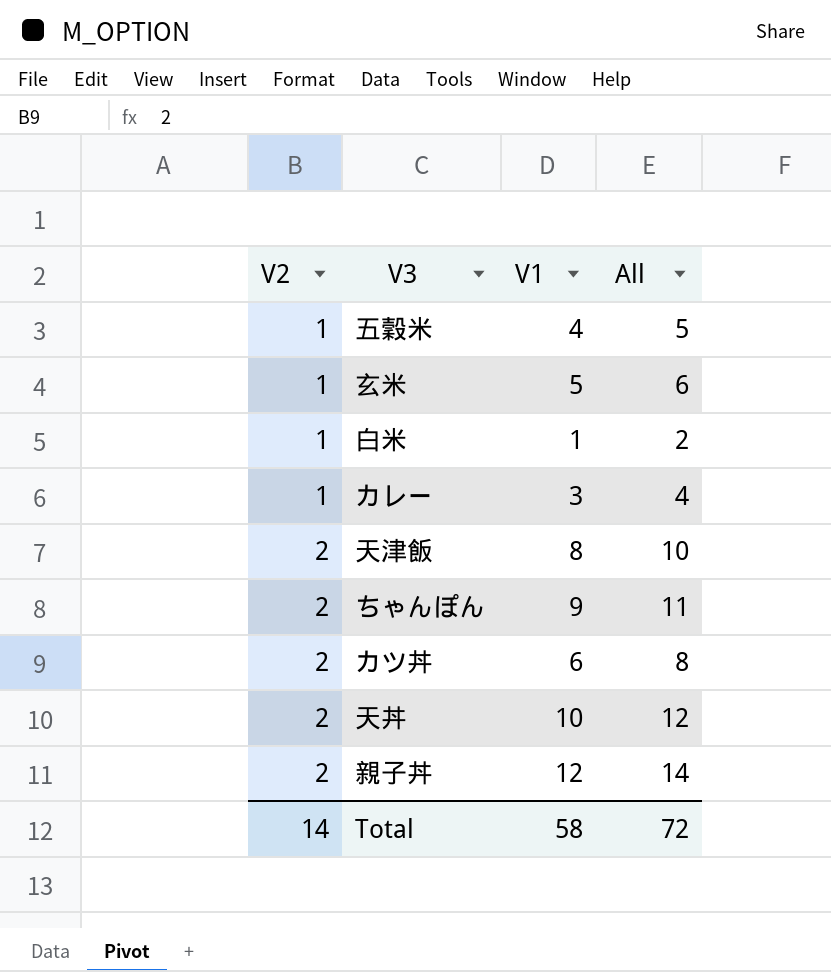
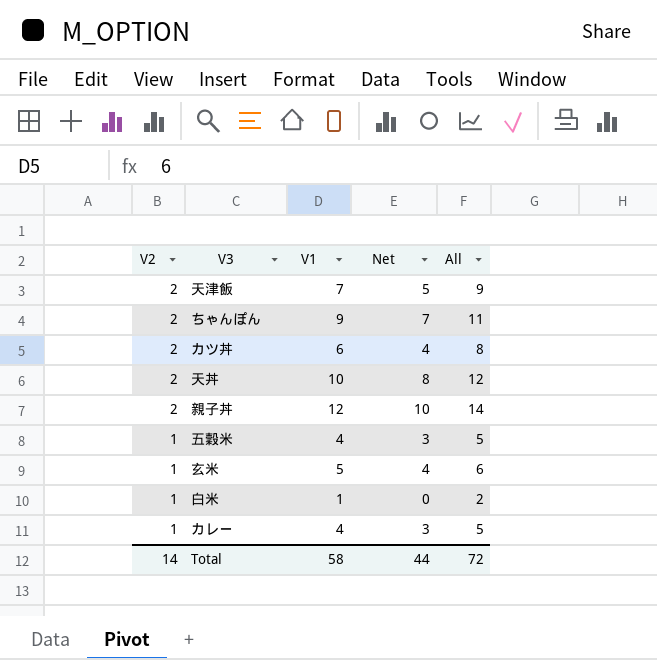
row order: V2 ascending -> V2 descending
column Net | formula: none -> [V1] - [V2]
天津飯 | V1: 8 -> 7
天津飯 | All: 10 -> 9
カレー | V1: 3 -> 4
カレー | All: 4 -> 5

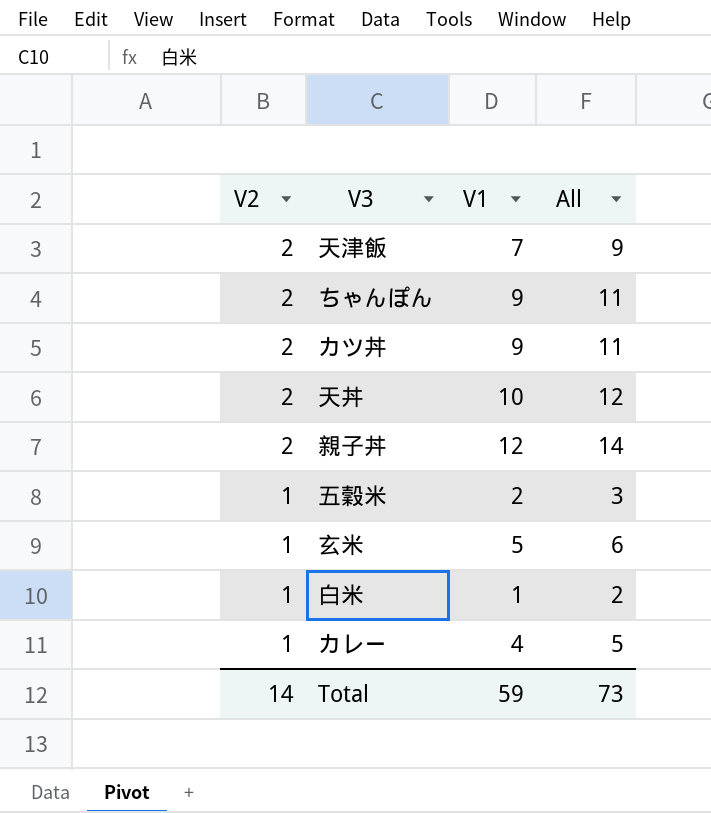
column Net | formula: [V1] - [V2] -> none
カツ丼 | V1: 6 -> 9
カツ丼 | All: 8 -> 11
五穀米 | V1: 4 -> 2
五穀米 | All: 5 -> 3
Total | V1: 58 -> 59
Total | All: 72 -> 73

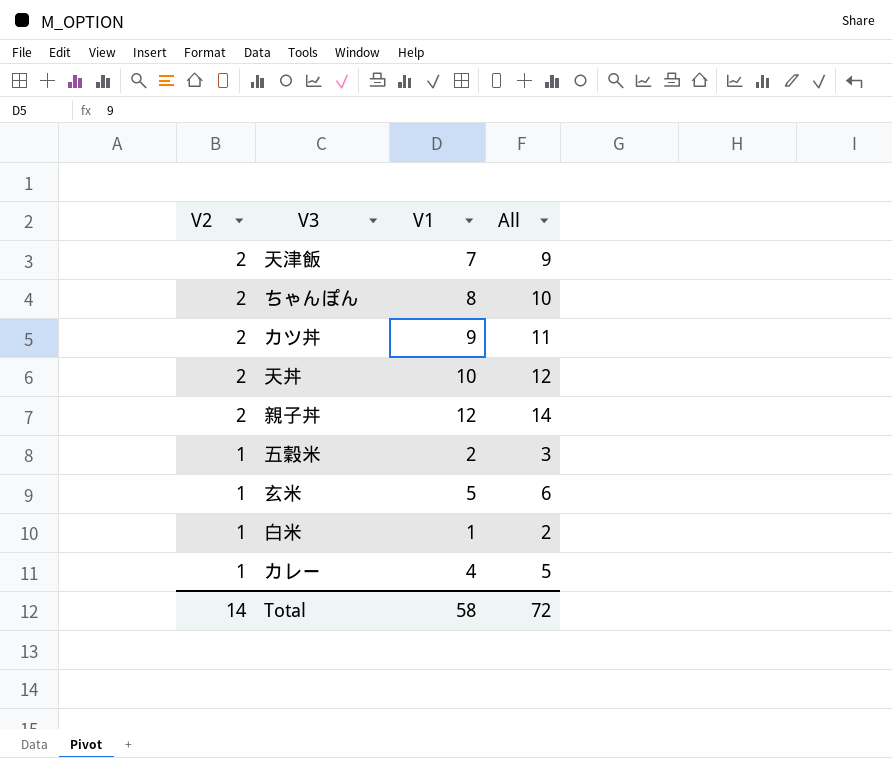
ちゃんぽん | V1: 9 -> 8
ちゃんぽん | All: 11 -> 10
Total | V1: 59 -> 58
Total | All: 73 -> 72

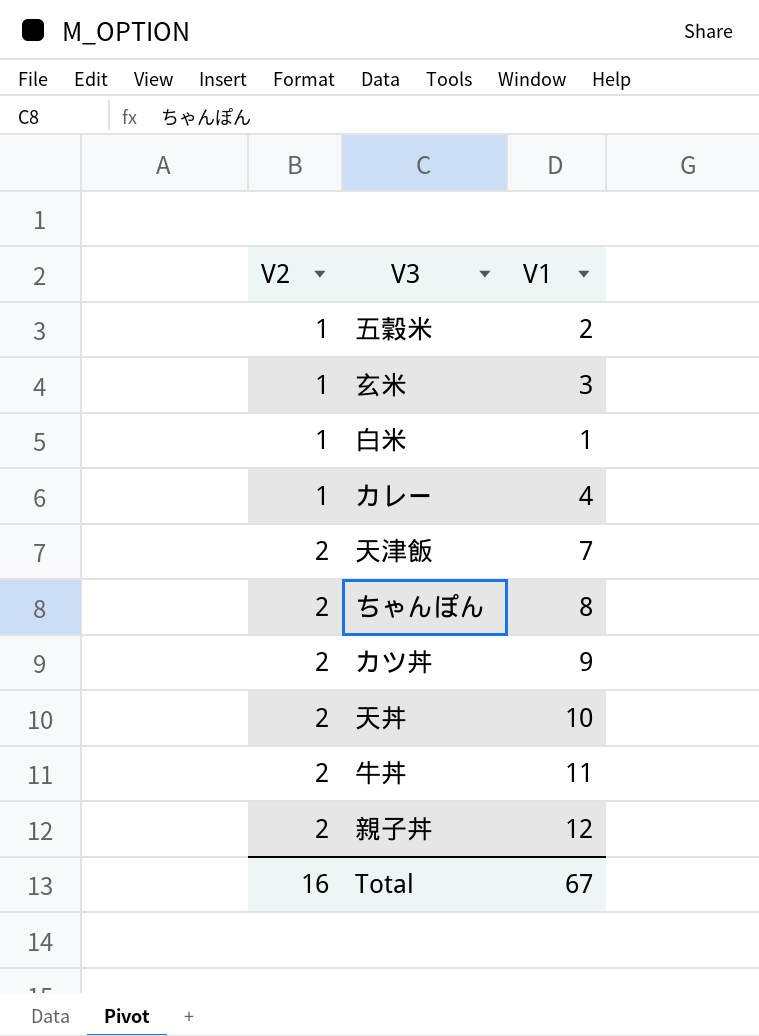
row order: V2 descending -> V2 ascending
column All | formula: [V2] + [V1] -> none
玄米 | V1: 5 -> 3
row 牛丼: none -> 2 | 11
Total | V2: 14 -> 16
Total | V1: 58 -> 67

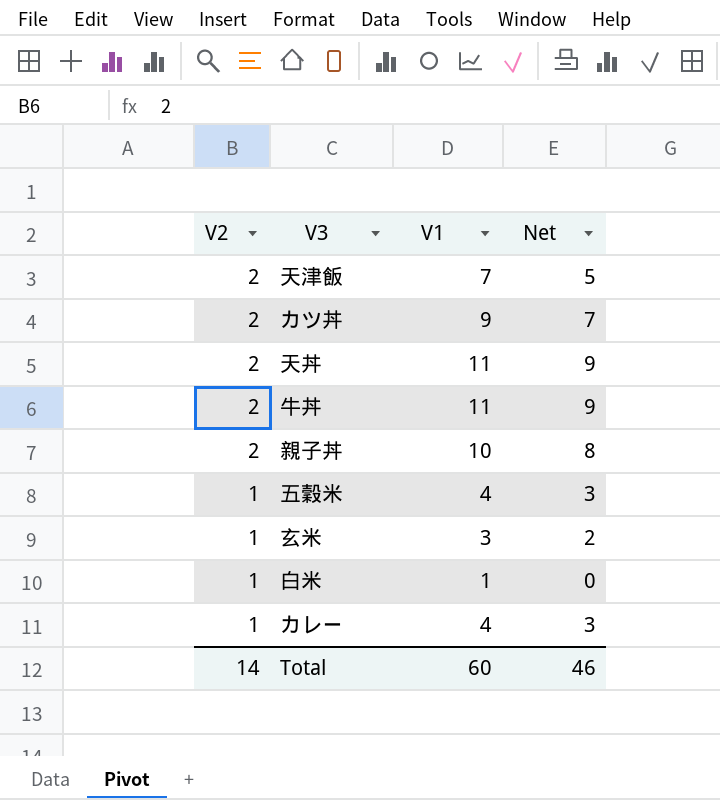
row order: V2 ascending -> V2 descending
column Net | formula: none -> [V1] - [V2]
row ちゃんぽん: 2 | 8 -> none
天丼 | V1: 10 -> 11
親子丼 | V1: 12 -> 10
五穀米 | V1: 2 -> 4
Total | V2: 16 -> 14
Total | V1: 67 -> 60

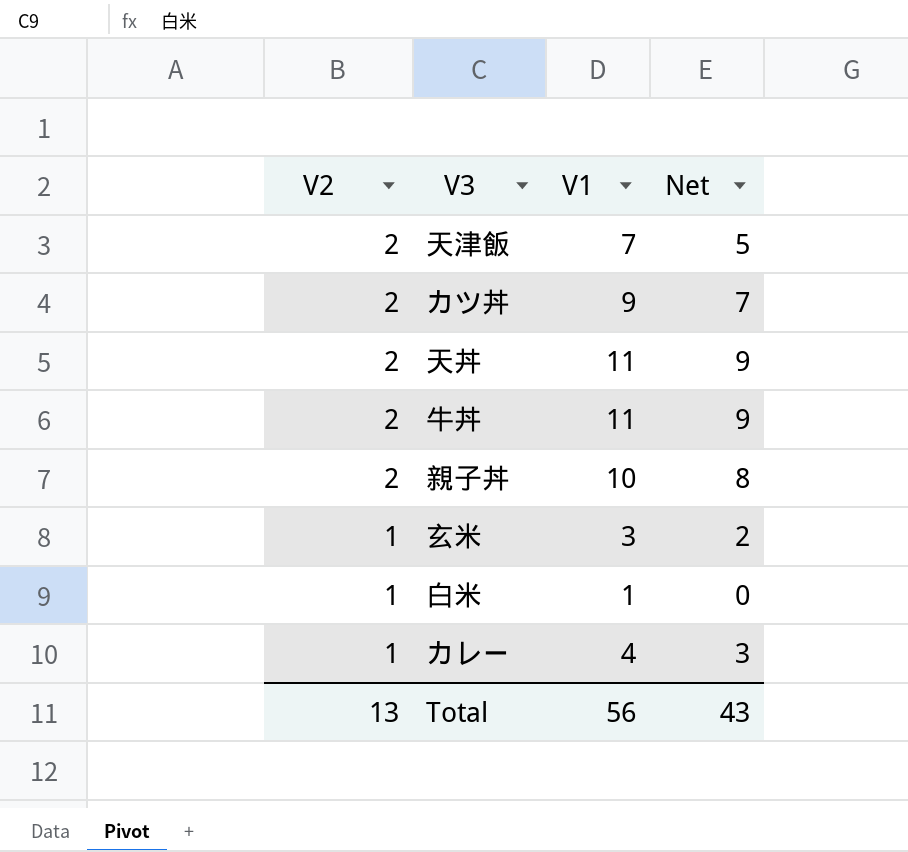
row 五穀米: 1 | 4 | 3 -> none
Total | V2: 14 -> 13
Total | V1: 60 -> 56
Total | Net: 46 -> 43

